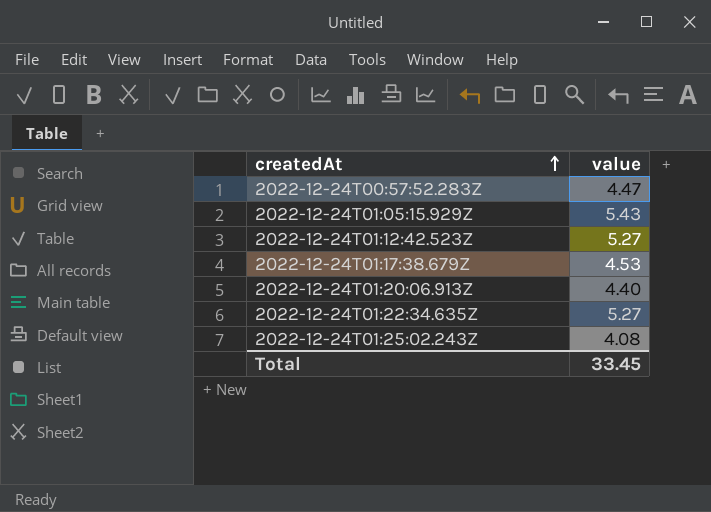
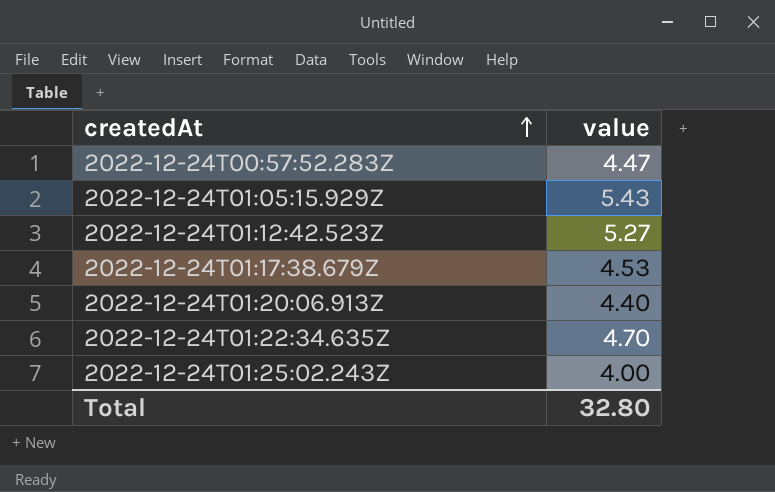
2022-12-24T01:22:34.635Z | value: 5.27 -> 4.70
2022-12-24T01:25:02.243Z | value: 4.08 -> 4.00
Total | value: 33.45 -> 32.80

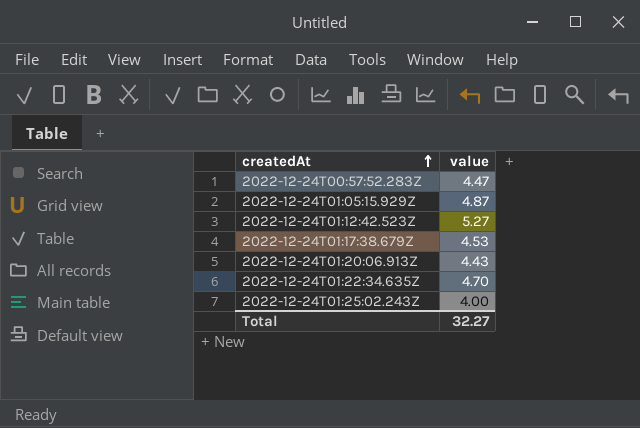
2022-12-24T01:05:15.929Z | value: 5.43 -> 4.87
2022-12-24T01:20:06.913Z | value: 4.40 -> 4.43
Total | value: 32.80 -> 32.27

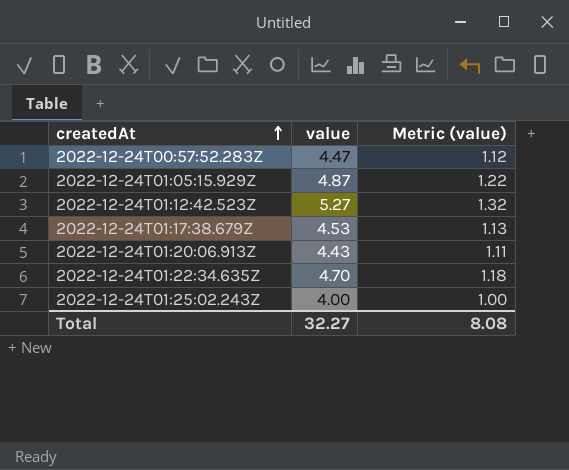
column Metric (value) | formula: none -> [value] * 0.25

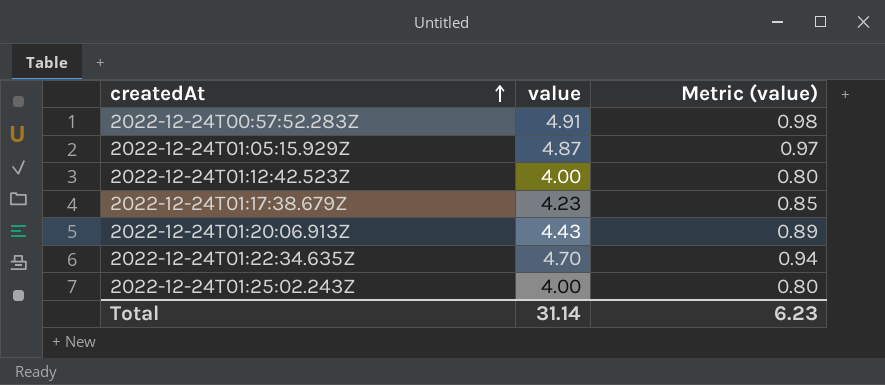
column Metric (value) | formula: [value] * 0.25 -> [value] * 0.2
2022-12-24T00:57:52.283Z | value: 4.47 -> 4.91
2022-12-24T01:12:42.523Z | value: 5.27 -> 4.00
2022-12-24T01:17:38.679Z | value: 4.53 -> 4.23
Total | value: 32.27 -> 31.14
Total | Metric (value): 8.08 -> 6.23

